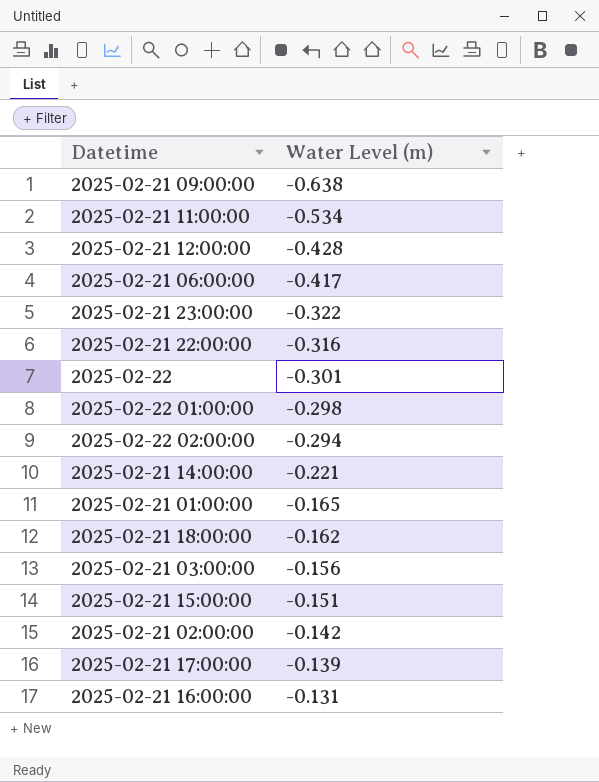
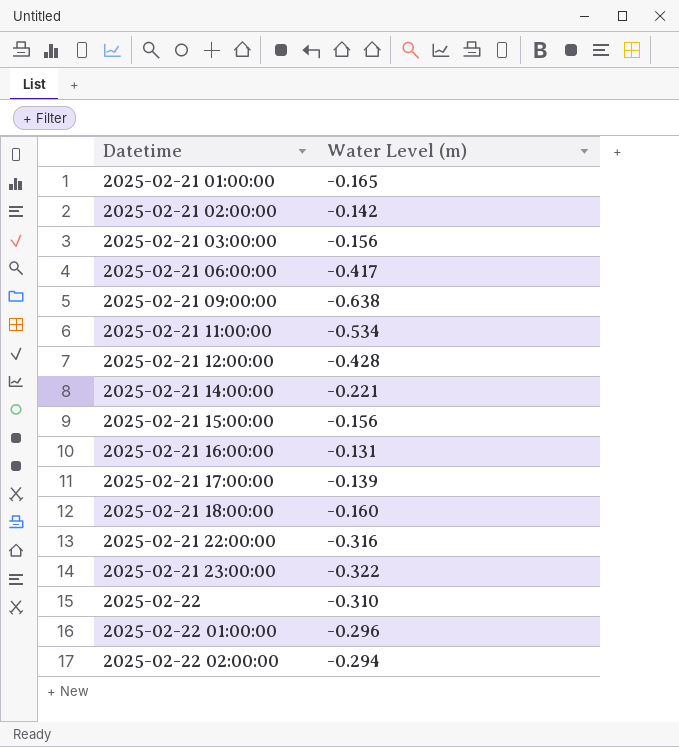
row order: Water Level (m) ascending -> Datetime ascending
2025-02-21 15:00:00 | Water Level (m): -0.151 -> -0.156
2025-02-21 18:00:00 | Water Level (m): -0.162 -> -0.160
2025-02-22 | Water Level (m): -0.301 -> -0.310
2025-02-22 01:00:00 | Water Level (m): -0.298 -> -0.296

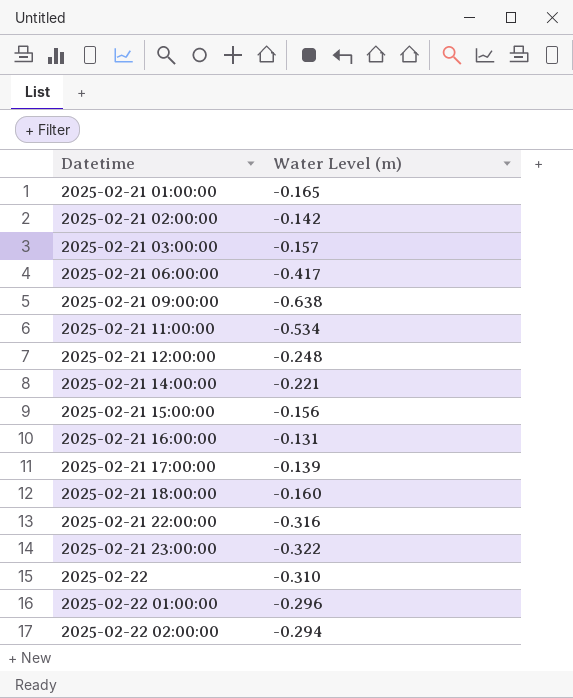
2025-02-21 03:00:00 | Water Level (m): -0.156 -> -0.157
2025-02-21 12:00:00 | Water Level (m): -0.428 -> -0.248

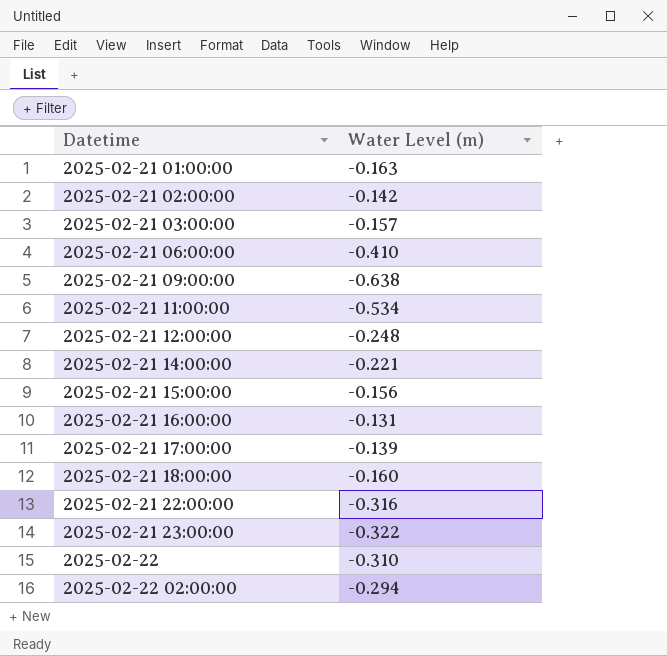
row 2025-02-22 01:00:00: -0.296 -> none
2025-02-21 01:00:00 | Water Level (m): -0.165 -> -0.163
2025-02-21 06:00:00 | Water Level (m): -0.417 -> -0.410

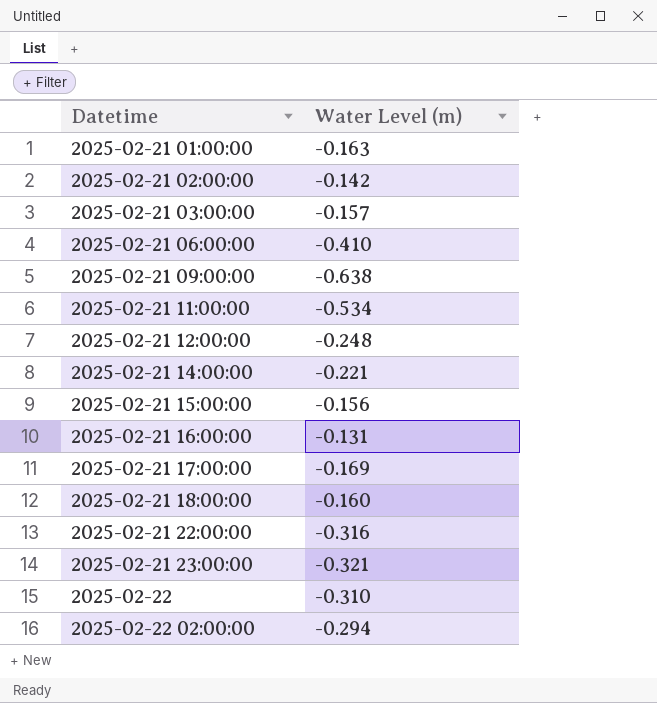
2025-02-21 17:00:00 | Water Level (m): -0.139 -> -0.169
2025-02-21 23:00:00 | Water Level (m): -0.322 -> -0.321

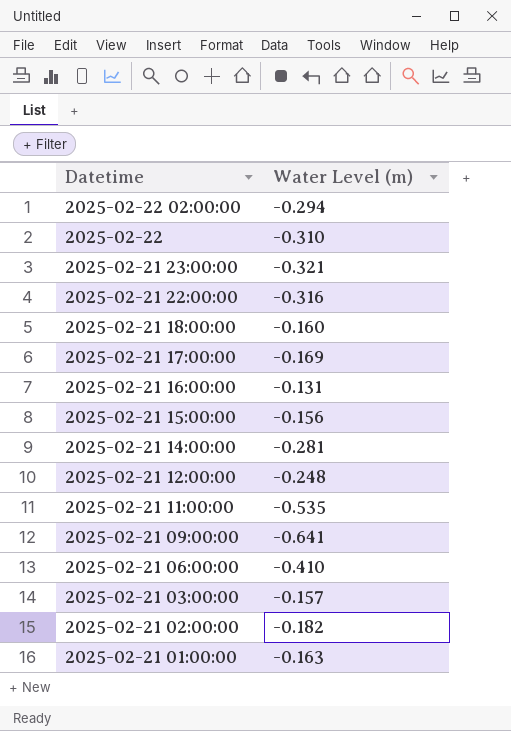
row order: Datetime ascending -> Datetime descending
2025-02-21 14:00:00 | Water Level (m): -0.221 -> -0.281
2025-02-21 11:00:00 | Water Level (m): -0.534 -> -0.535
2025-02-21 09:00:00 | Water Level (m): -0.638 -> -0.641
2025-02-21 02:00:00 | Water Level (m): -0.142 -> -0.182

